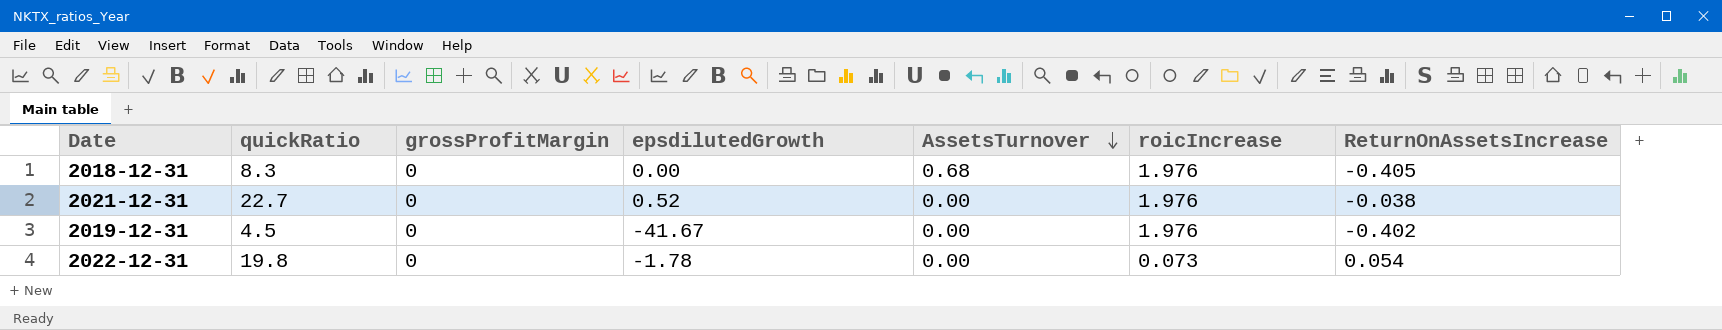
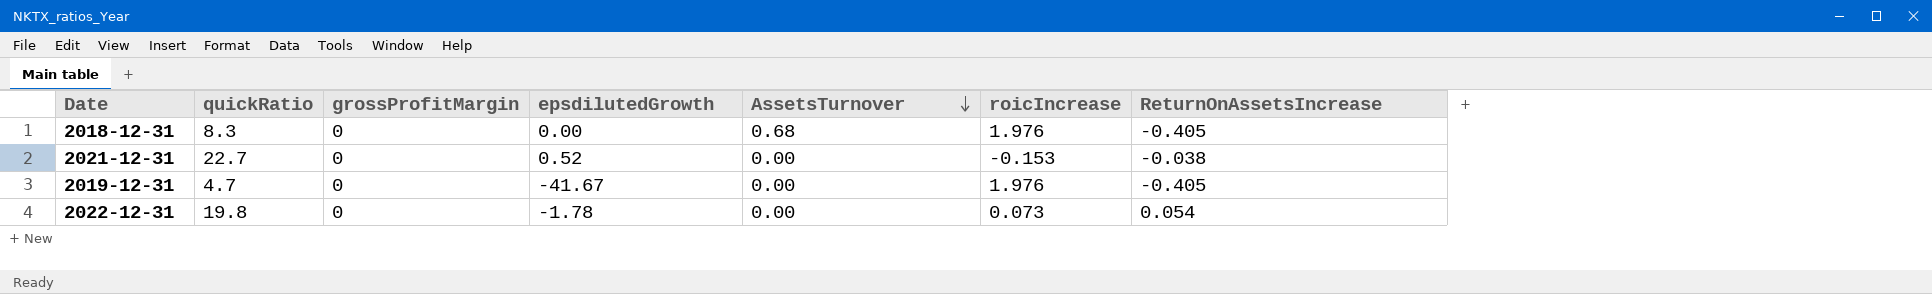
2021-12-31 | roicIncrease: 1.976 -> -0.153
2019-12-31 | quickRatio: 4.5 -> 4.7
2019-12-31 | ReturnOnAssetsIncrease: -0.402 -> -0.405

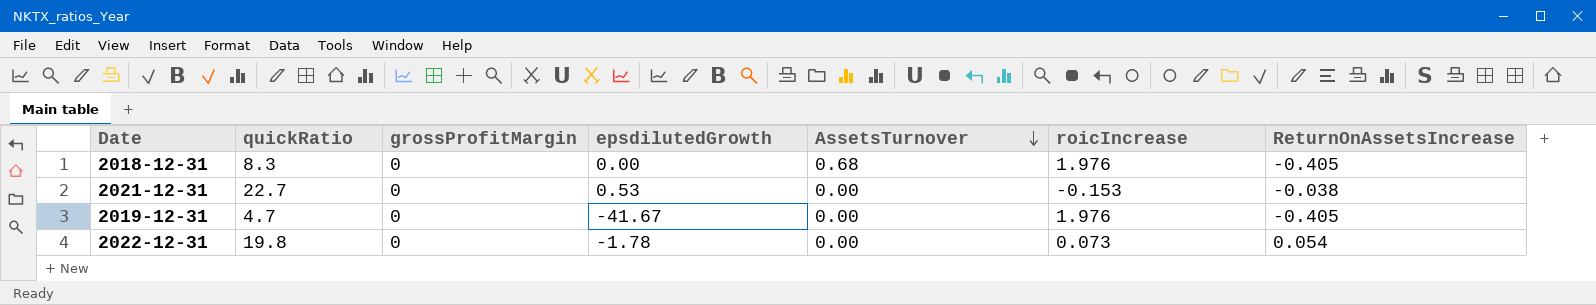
2021-12-31 | epsdilutedGrowth: 0.52 -> 0.53

